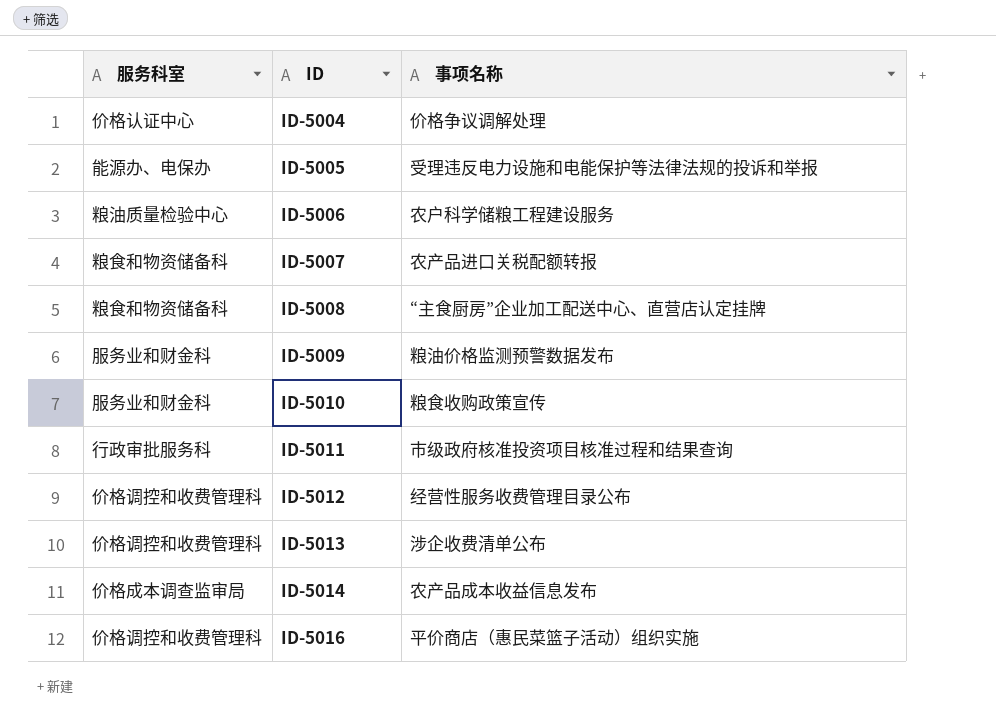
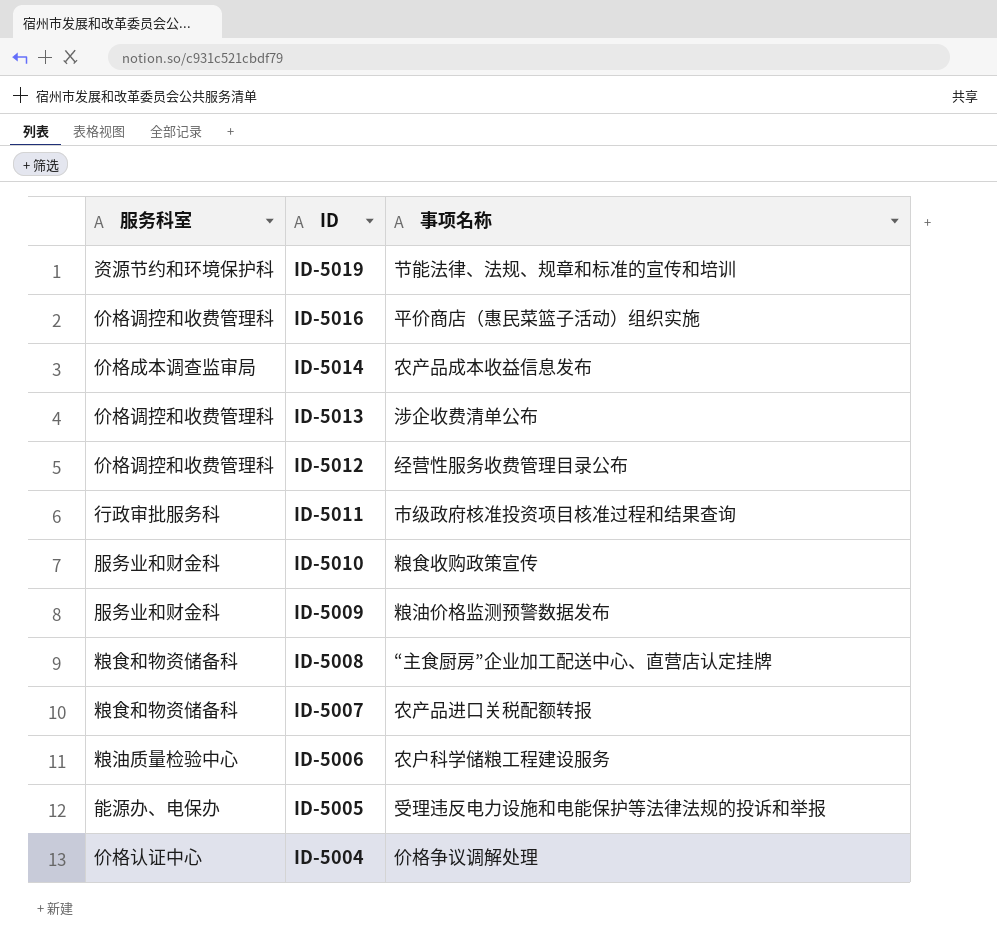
row order: ID ascending -> ID descending
row ID-5019: none -> 资源节约和环境保护科 | 节能法律、法规、规章和标准的宣传和培训

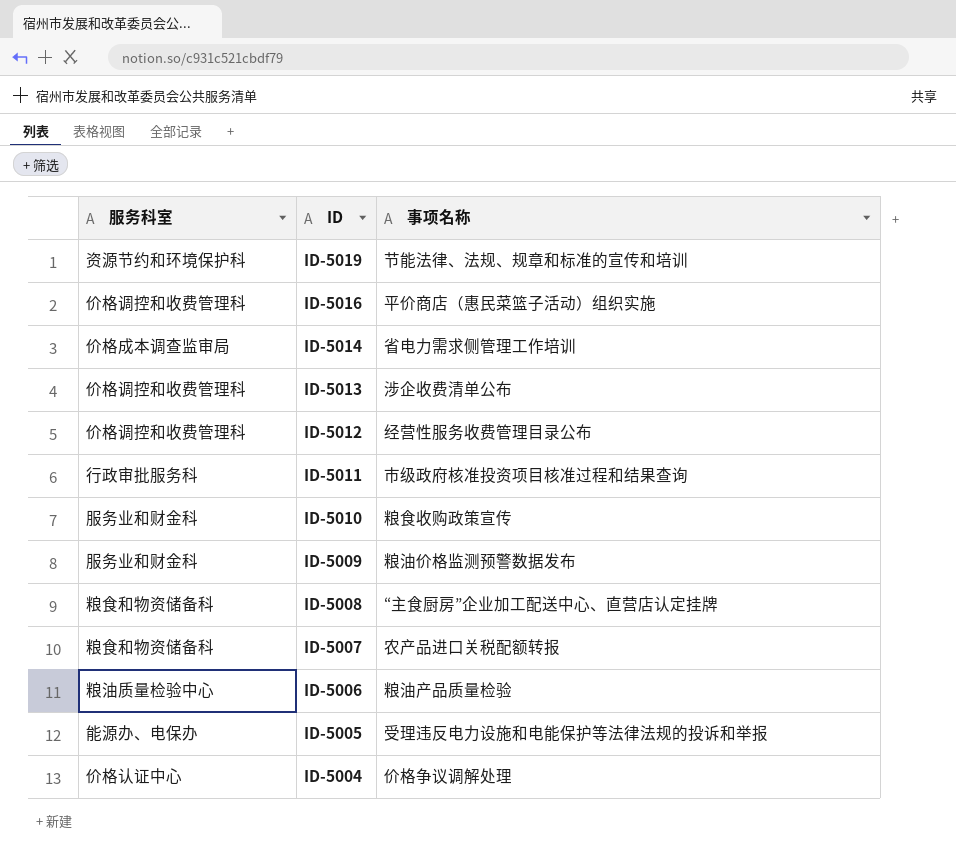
ID-5014 | 事项名称: 农产品成本收益信息发布 -> 省电力需求侧管理工作培训
ID-5006 | 事项名称: 农户科学储粮工程建设服务 -> 粮油产品质量检验

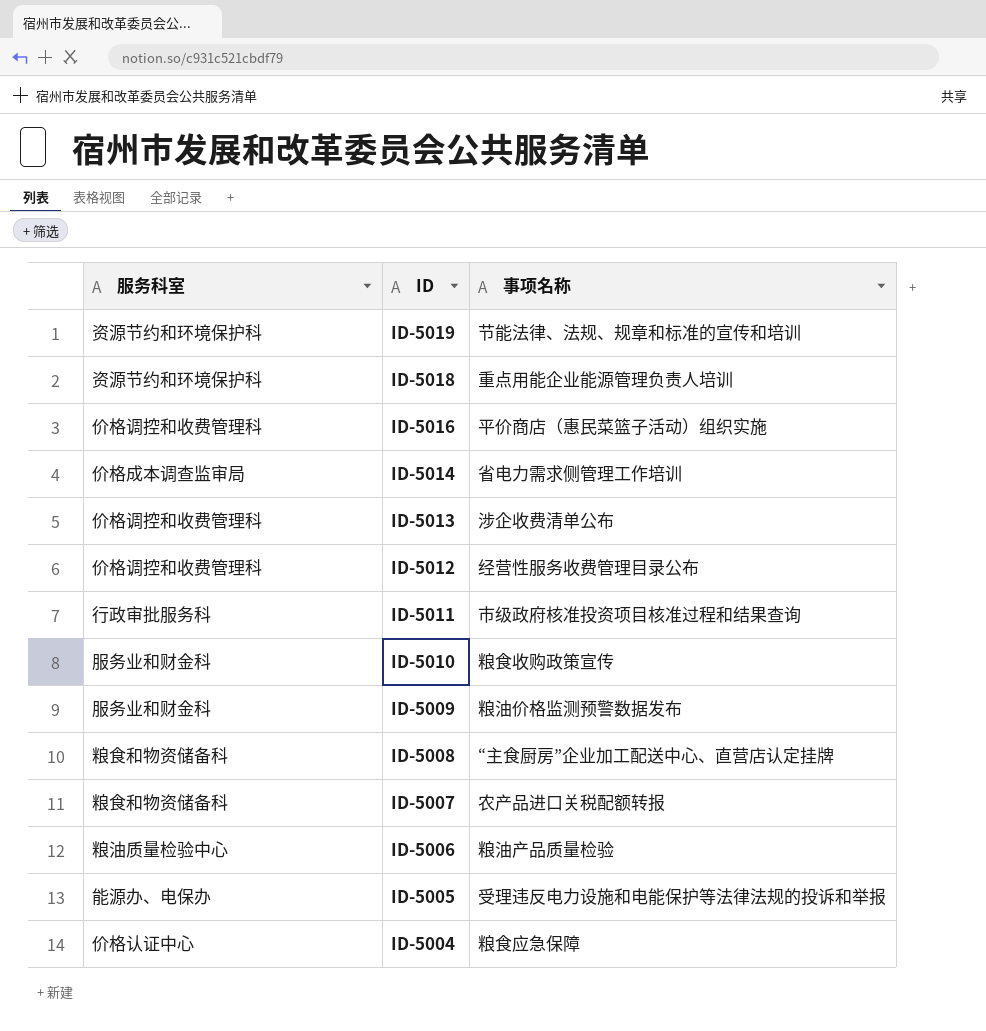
row ID-5018: none -> 资源节约和环境保护科 | 重点用能企业能源管理负责人培训
ID-5004 | 事项名称: 价格争议调解处理 -> 粮食应急保障

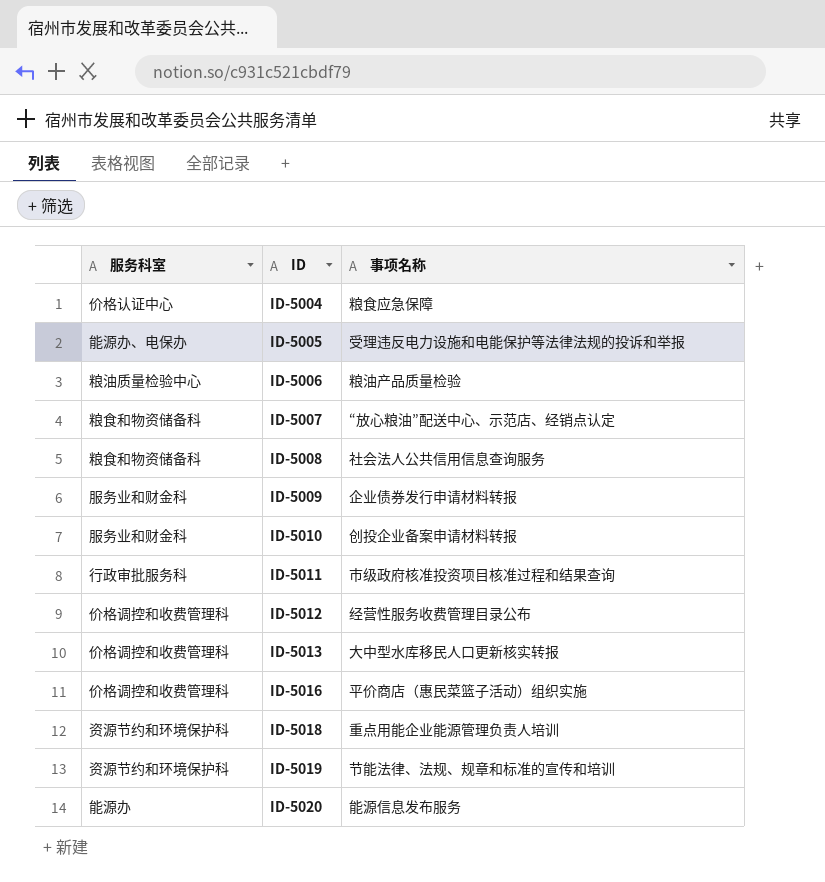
row order: ID descending -> ID ascending
row ID-5014: 价格成本调查监审局 | 省电力需求侧管理工作培训 -> none
ID-5007 | 事项名称: 农产品进口关税配额转报 -> “放心粮油”配送中心、示范店、经销点认定
ID-5008 | 事项名称: “主食厨房”企业加工配送中心、直营店认定挂牌 -> 社会法人公共信用信息查询服务
ID-5009 | 事项名称: 粮油价格监测预警数据发布 -> 企业债券发行申请材料转报
ID-5010 | 事项名称: 粮食收购政策宣传 -> 创投企业备案申请材料转报
ID-5013 | 事项名称: 涉企收费清单公布 -> 大中型水库移民人口更新核实转报
row ID-5020: none -> 能源办 | 能源信息发布服务

